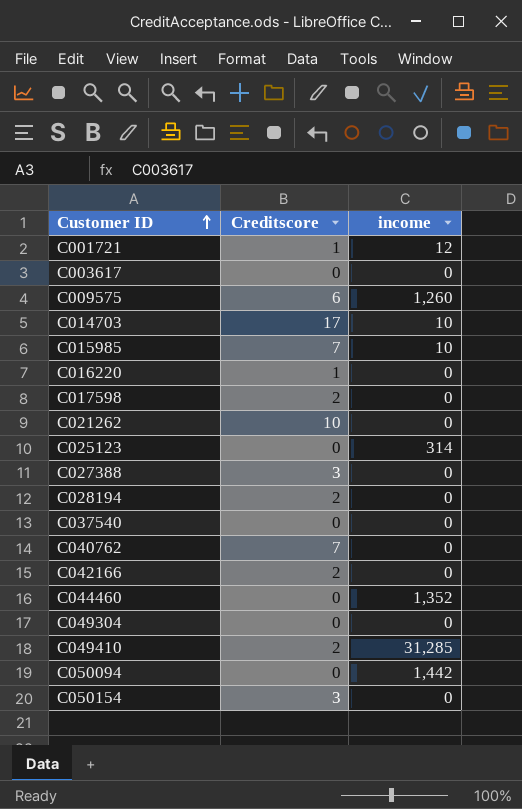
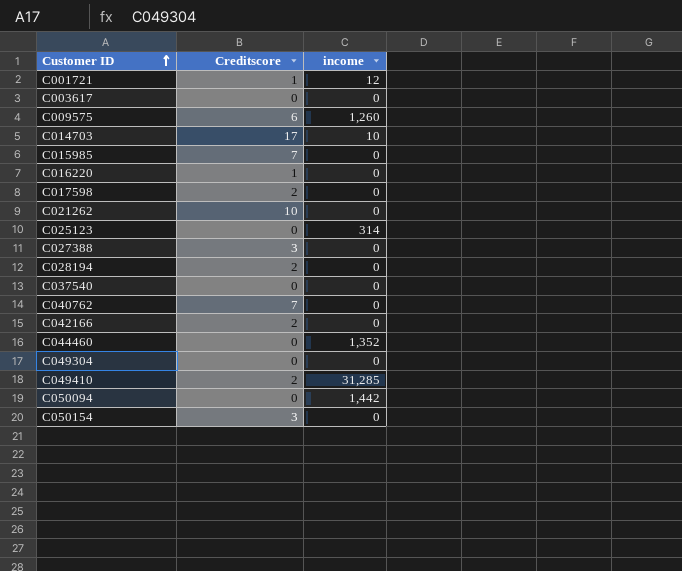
C015985 | income: 10 -> 0

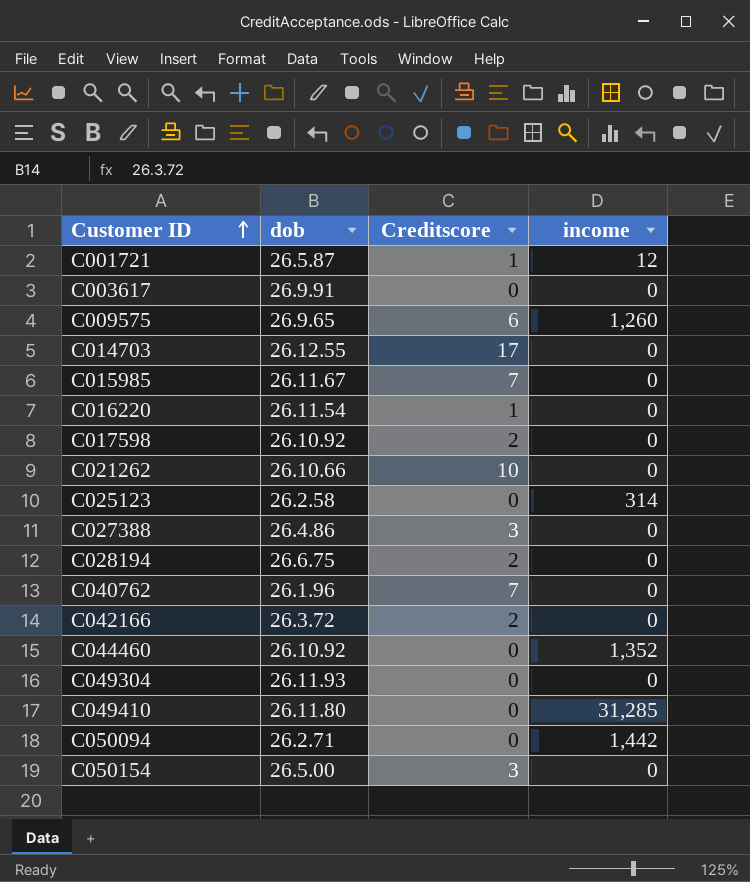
column dob | position: none -> 2
row C037540: 0 | 0 -> none
C014703 | income: 10 -> 0
C049410 | Creditscore: 2 -> 0

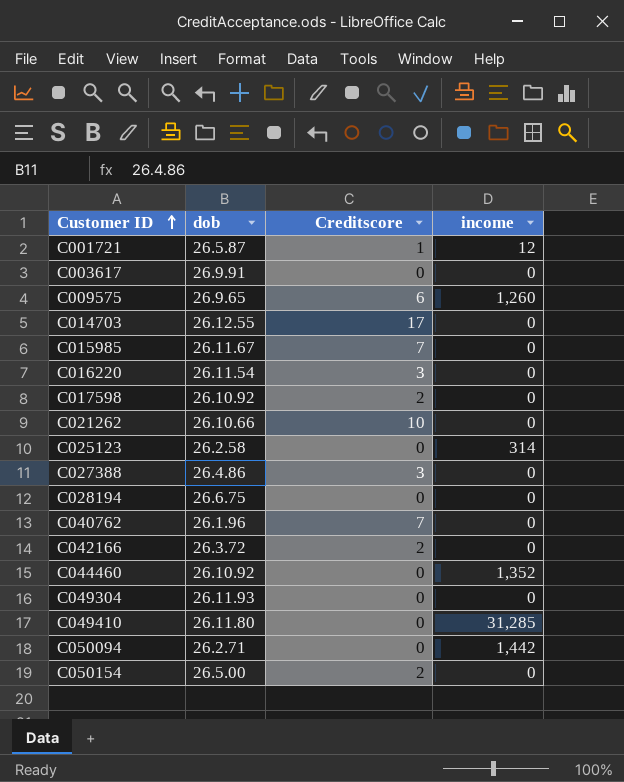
C016220 | Creditscore: 1 -> 3
C028194 | Creditscore: 2 -> 0
C050154 | Creditscore: 3 -> 2

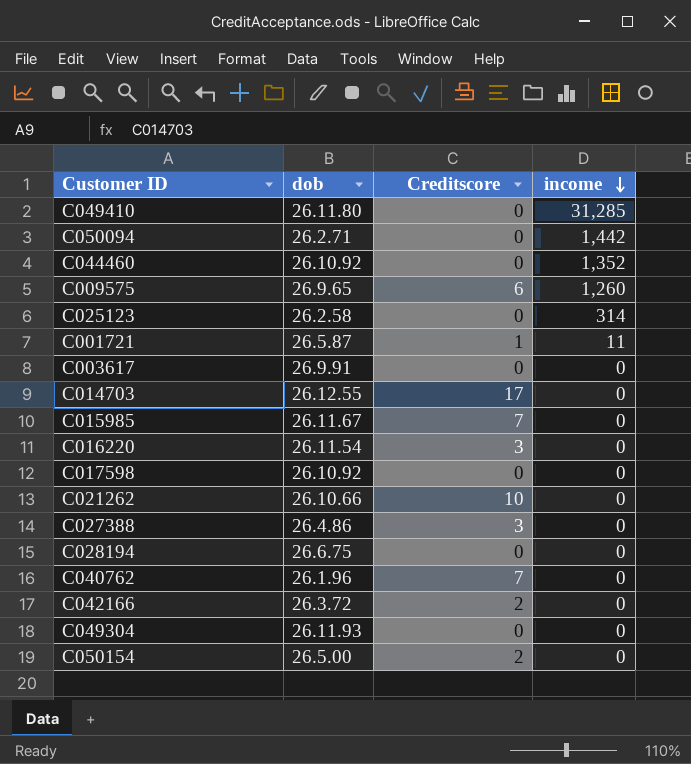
row order: Customer ID ascending -> income descending
C001721 | income: 12 -> 11
C017598 | Creditscore: 2 -> 0

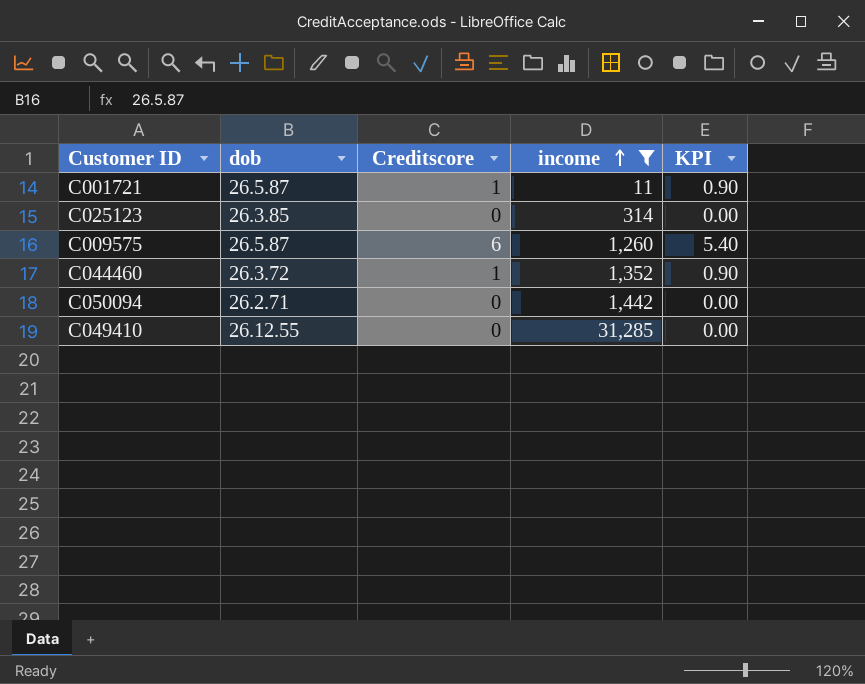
filter: none -> income != 0
row order: income descending -> income ascending
column KPI | formula: none -> [Creditscore] * 0.9
C025123 | dob: 26.2.58 -> 26.3.85
C009575 | dob: 26.9.65 -> 26.5.87
C044460 | dob: 26.10.92 -> 26.3.72
C044460 | Creditscore: 0 -> 1
C049410 | dob: 26.11.80 -> 26.12.55

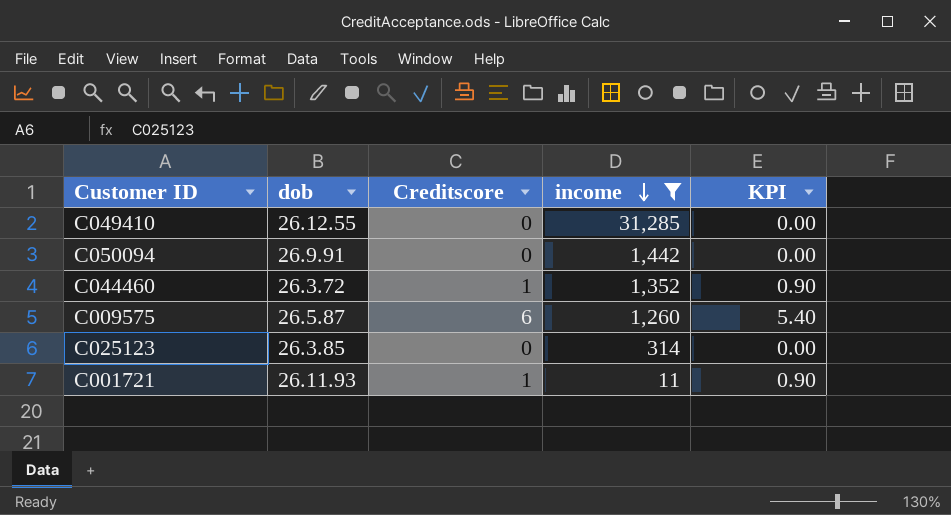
row order: income ascending -> income descending
C050094 | dob: 26.2.71 -> 26.9.91
C001721 | dob: 26.5.87 -> 26.11.93

